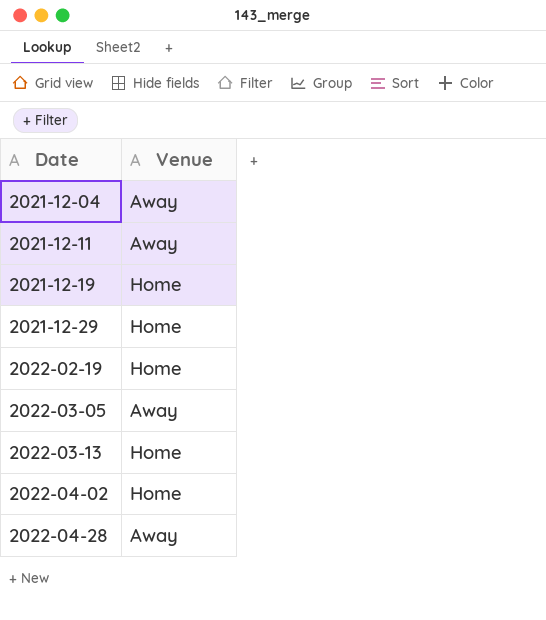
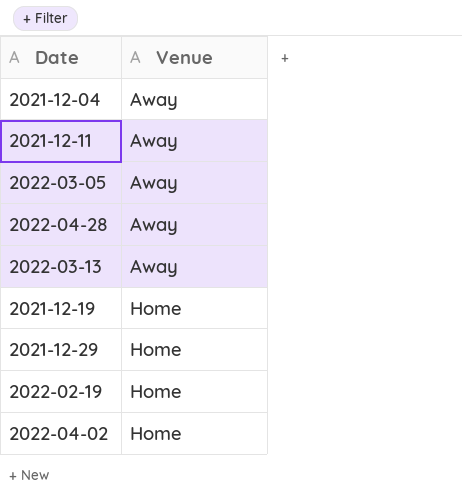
row order: Date ascending -> Venue ascending
2022-03-13 | Venue: Home -> Away

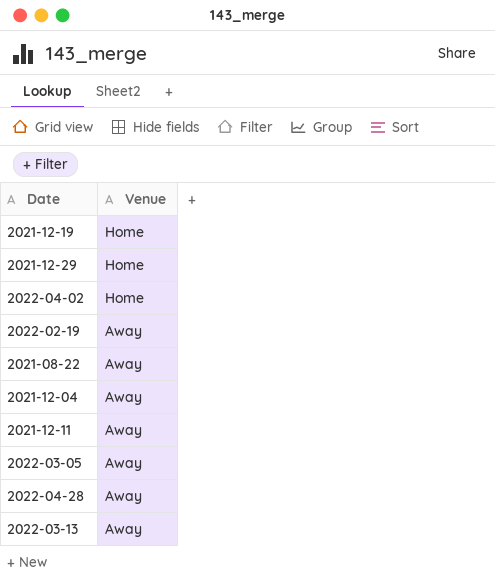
row order: Venue ascending -> Venue descending
2022-02-19 | Venue: Home -> Away
row 2021-08-22: none -> Away

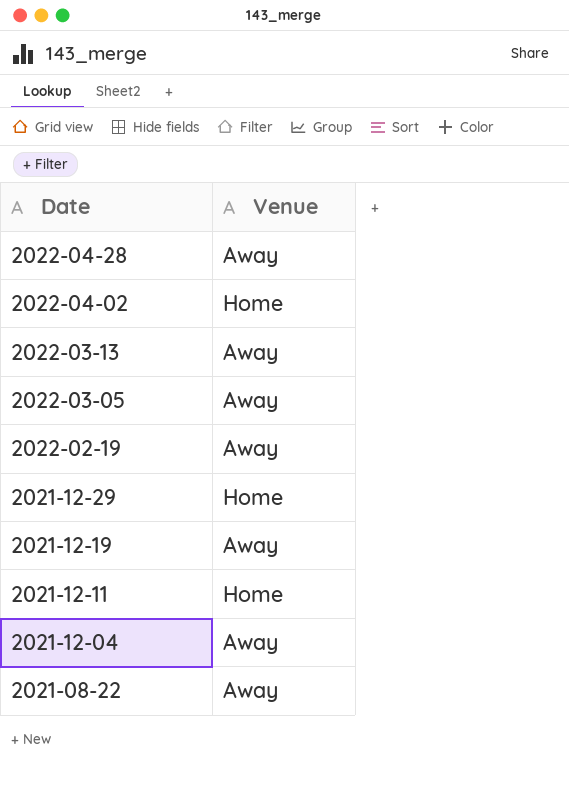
row order: Venue descending -> Date descending
2021-12-19 | Venue: Home -> Away
2021-12-11 | Venue: Away -> Home

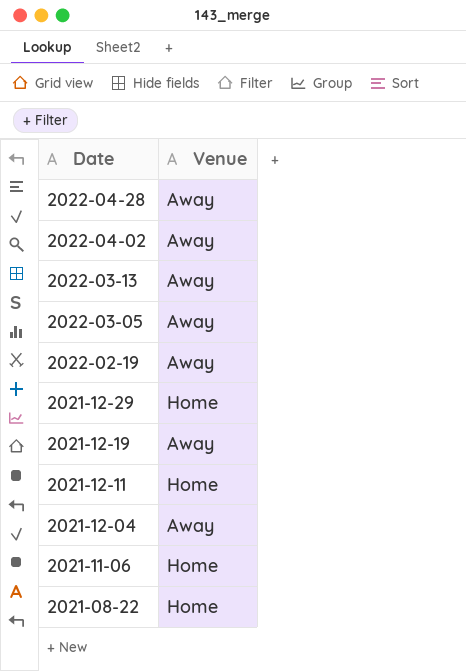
2022-04-02 | Venue: Home -> Away
row 2021-11-06: none -> Home
2021-08-22 | Venue: Away -> Home

